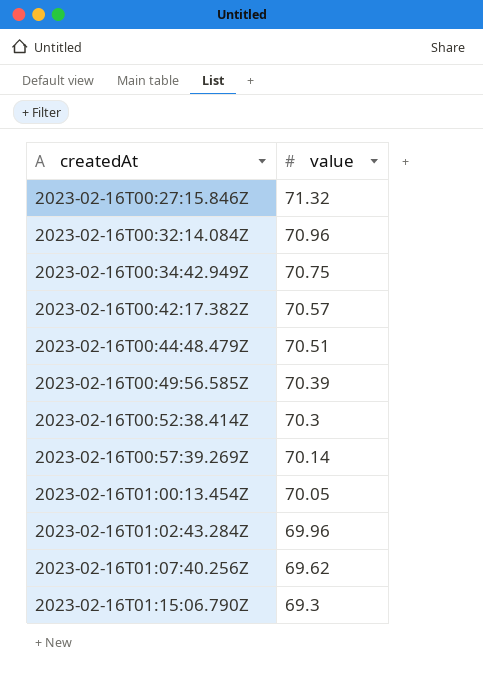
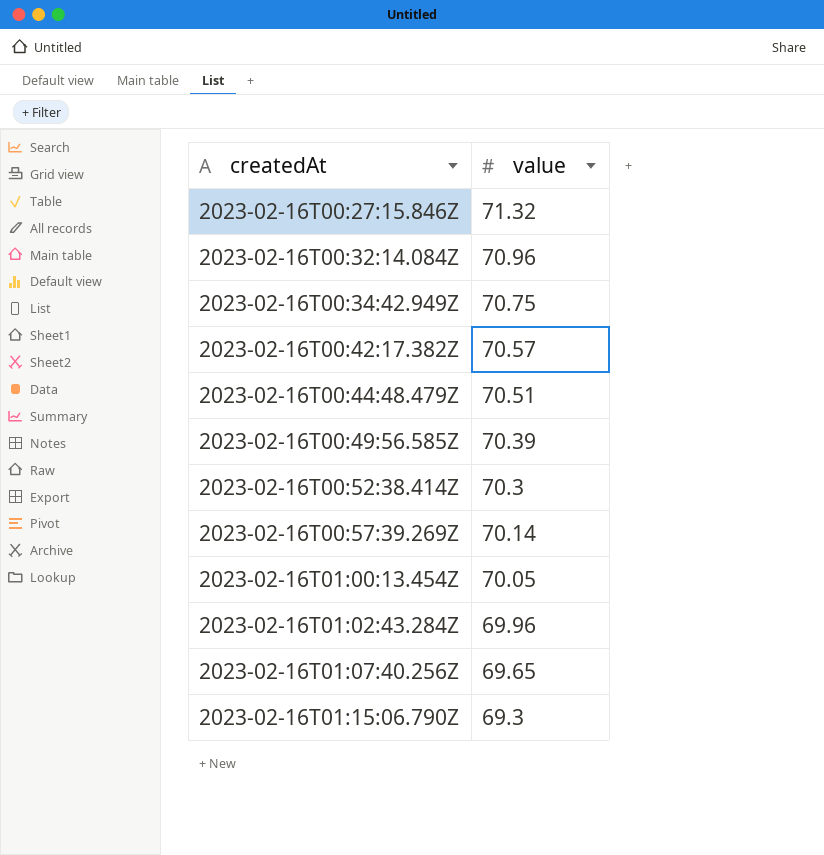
2023-02-16T01:07:40.256Z | value: 69.62 -> 69.65

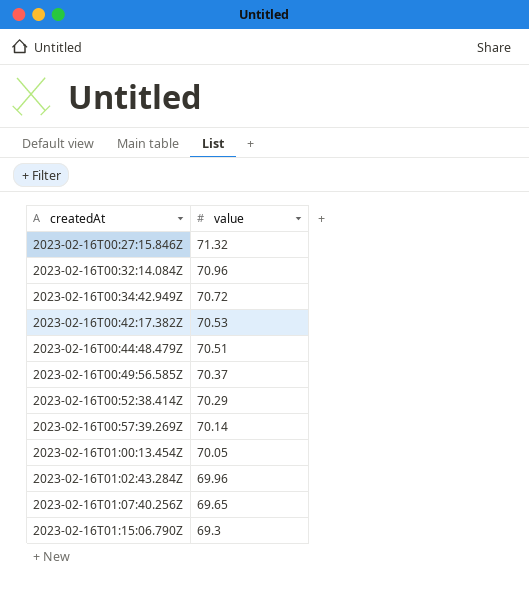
2023-02-16T00:34:42.949Z | value: 70.75 -> 70.72
2023-02-16T00:42:17.382Z | value: 70.57 -> 70.53
2023-02-16T00:49:56.585Z | value: 70.39 -> 70.37
2023-02-16T00:52:38.414Z | value: 70.3 -> 70.29

